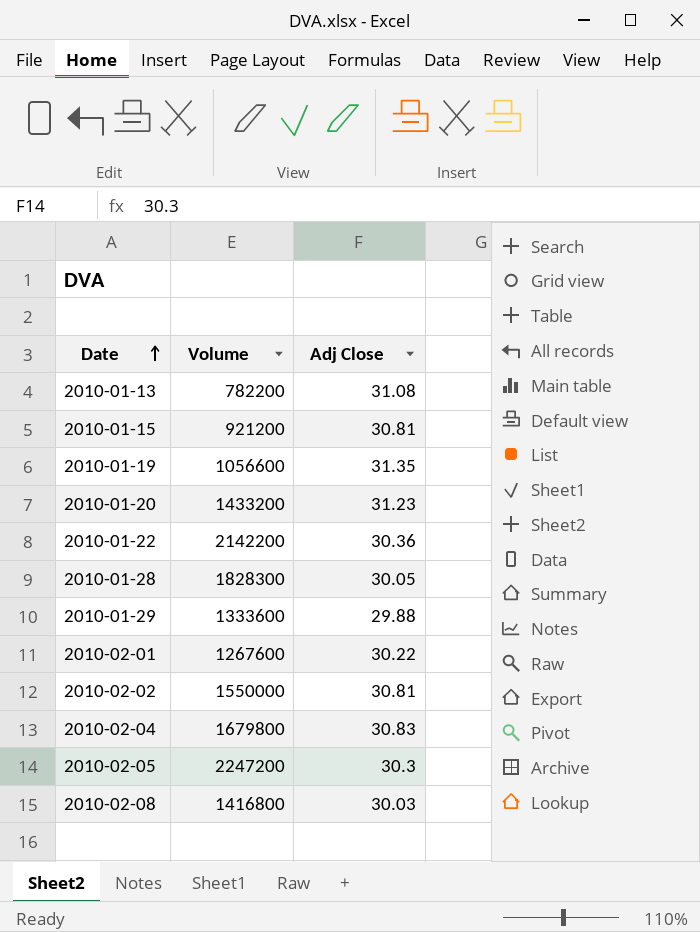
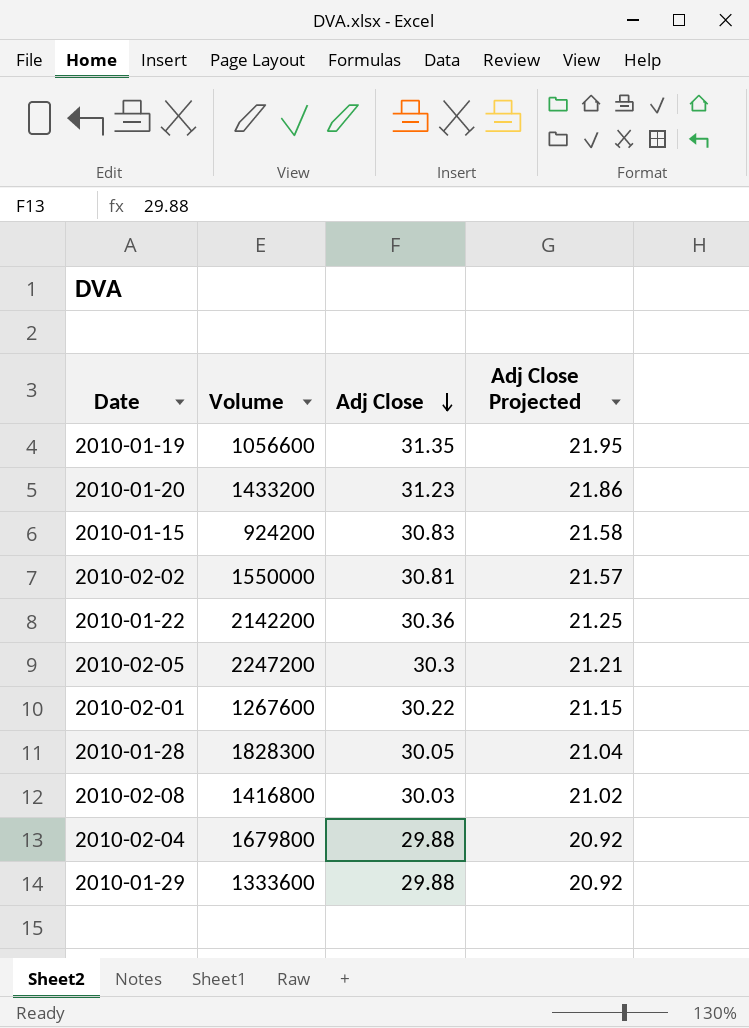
row order: Date ascending -> Adj Close descending
column Adj Close Projected | formula: none -> [Adj Close] * 0.7
row 2010-01-13: 782200 | 31.08 -> none
2010-01-15 | Volume: 921200 -> 924200
2010-01-15 | Adj Close: 30.81 -> 30.83
2010-02-04 | Adj Close: 30.83 -> 29.88

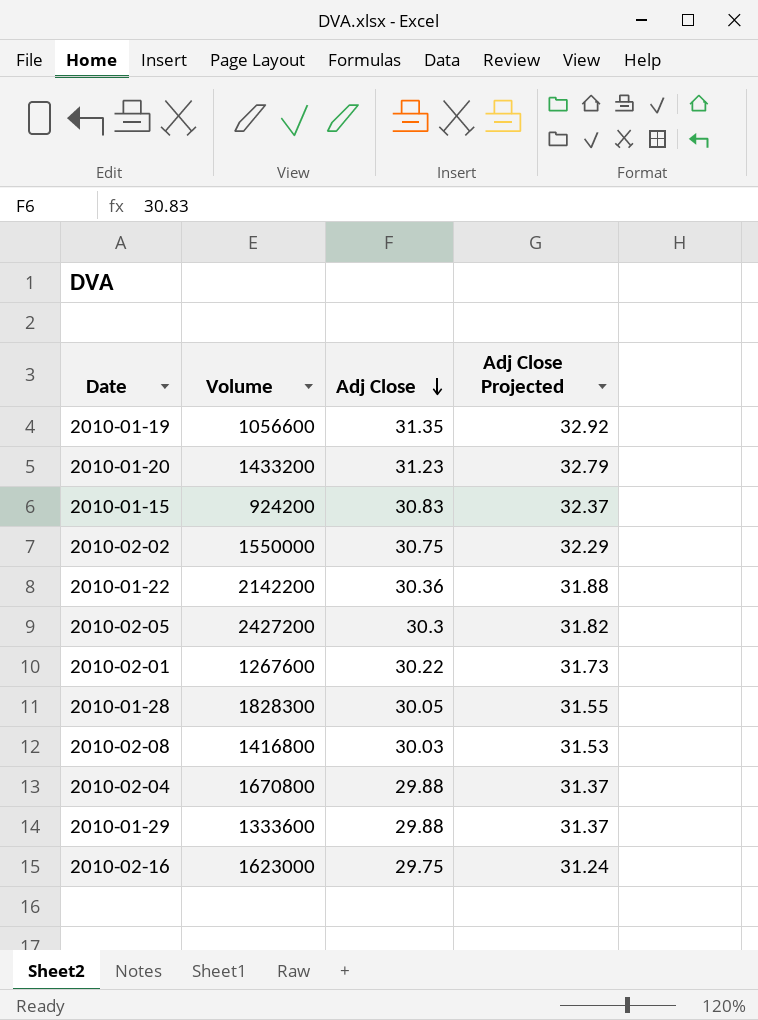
column Adj Close Projected | formula: [Adj Close] * 0.7 -> [Adj Close] * 1.05
2010-02-02 | Adj Close: 30.81 -> 30.75
2010-02-05 | Volume: 2247200 -> 2427200
2010-02-04 | Volume: 1679800 -> 1670800
row 2010-02-16: none -> 1623000 | 29.75 | 31.24

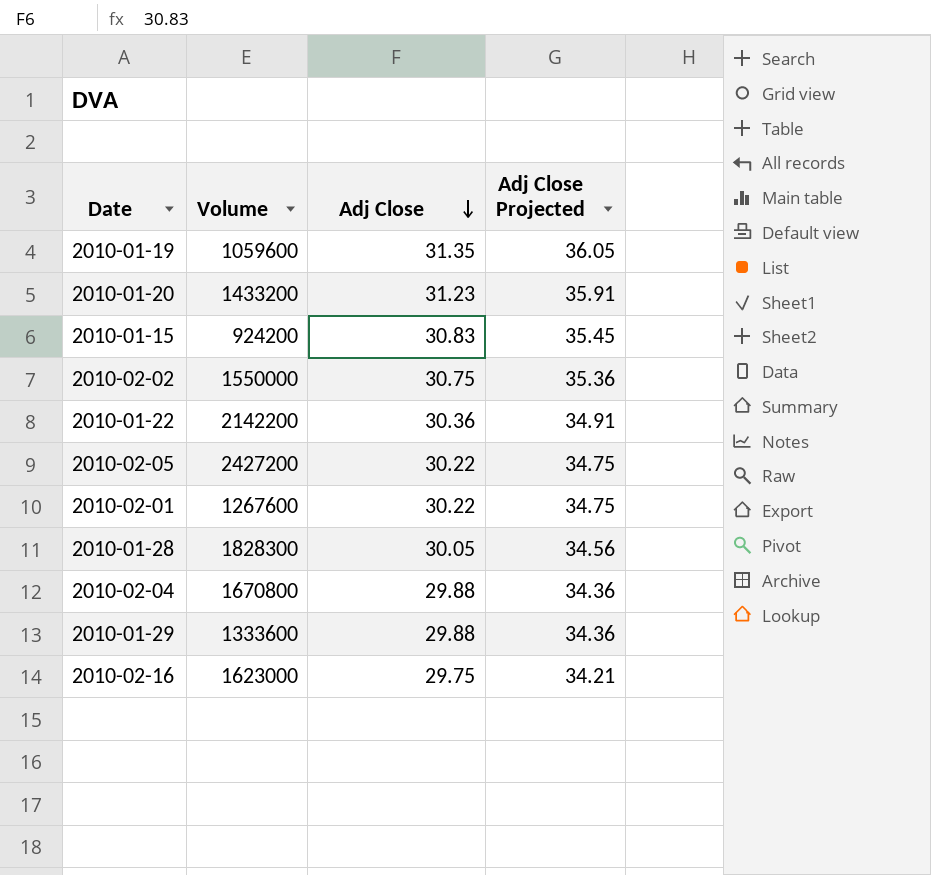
column Adj Close Projected | formula: [Adj Close] * 1.05 -> [Adj Close] * 1.15
row 2010-02-08: 1416800 | 30.03 | 31.53 -> none
2010-01-19 | Volume: 1056600 -> 1059600
2010-02-05 | Adj Close: 30.3 -> 30.22

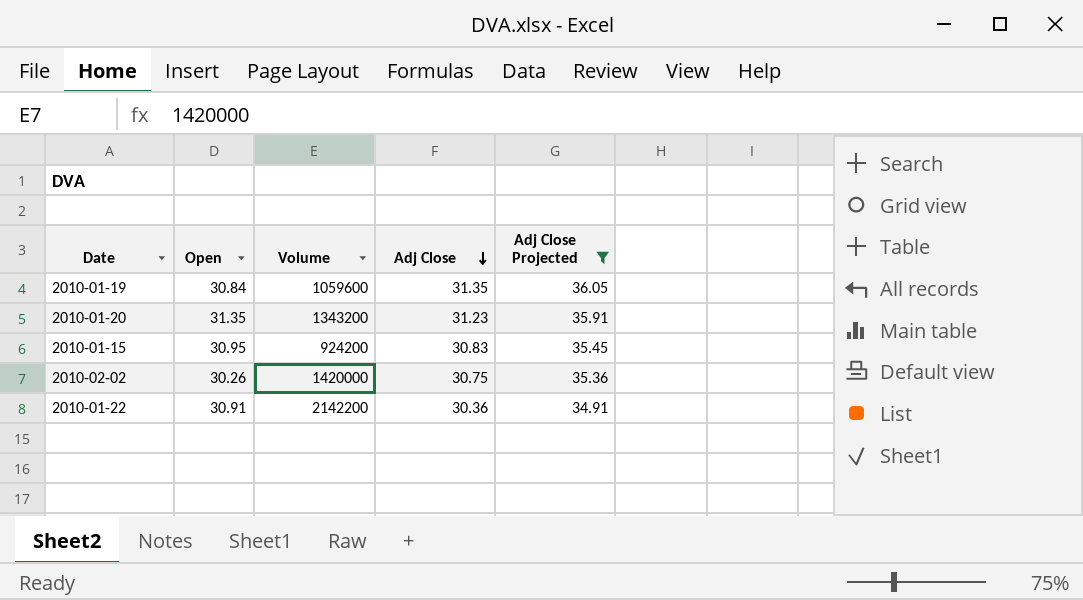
filter: none -> Adj Close Projected >= 34.91
column Open | position: none -> 2
2010-01-20 | Volume: 1433200 -> 1343200
2010-02-02 | Volume: 1550000 -> 1420000

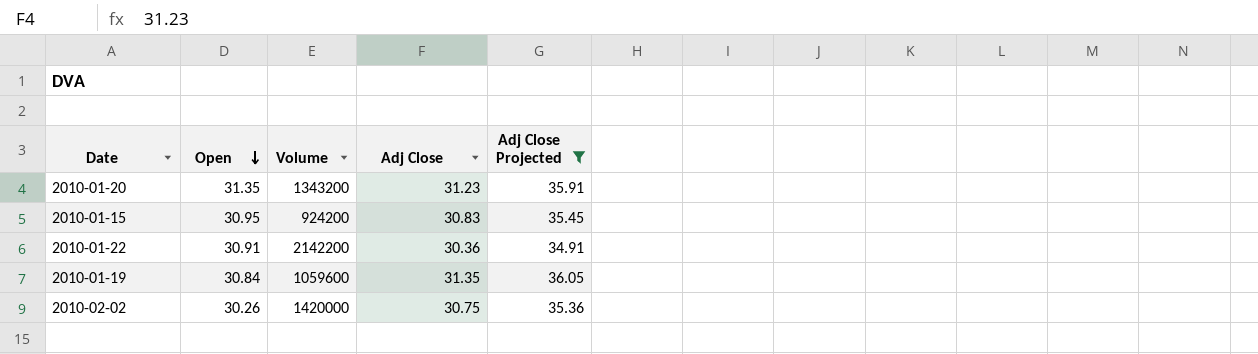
row order: Adj Close descending -> Open descending

